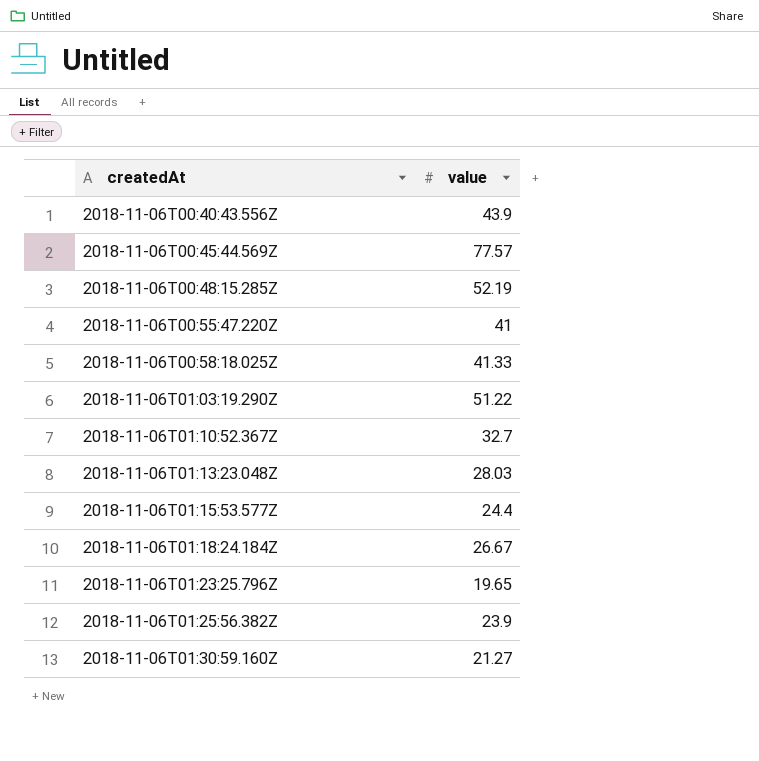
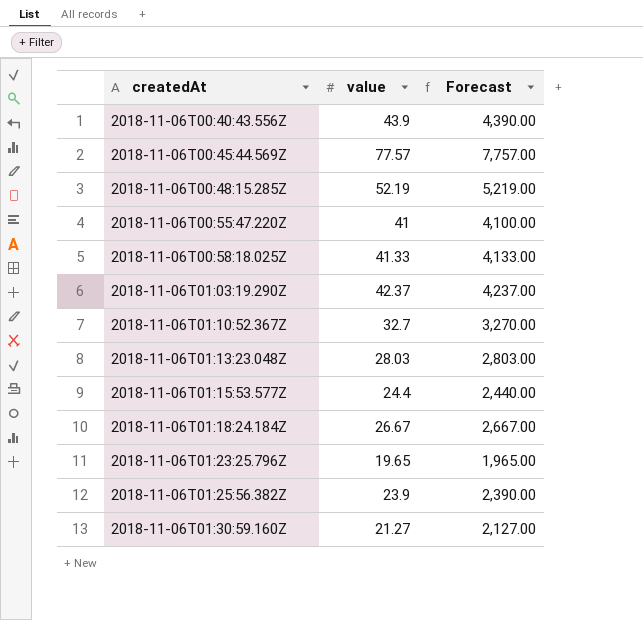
column Forecast | formula: none -> [value] * 100
2018-11-06T01:03:19.290Z | value: 51.22 -> 42.37

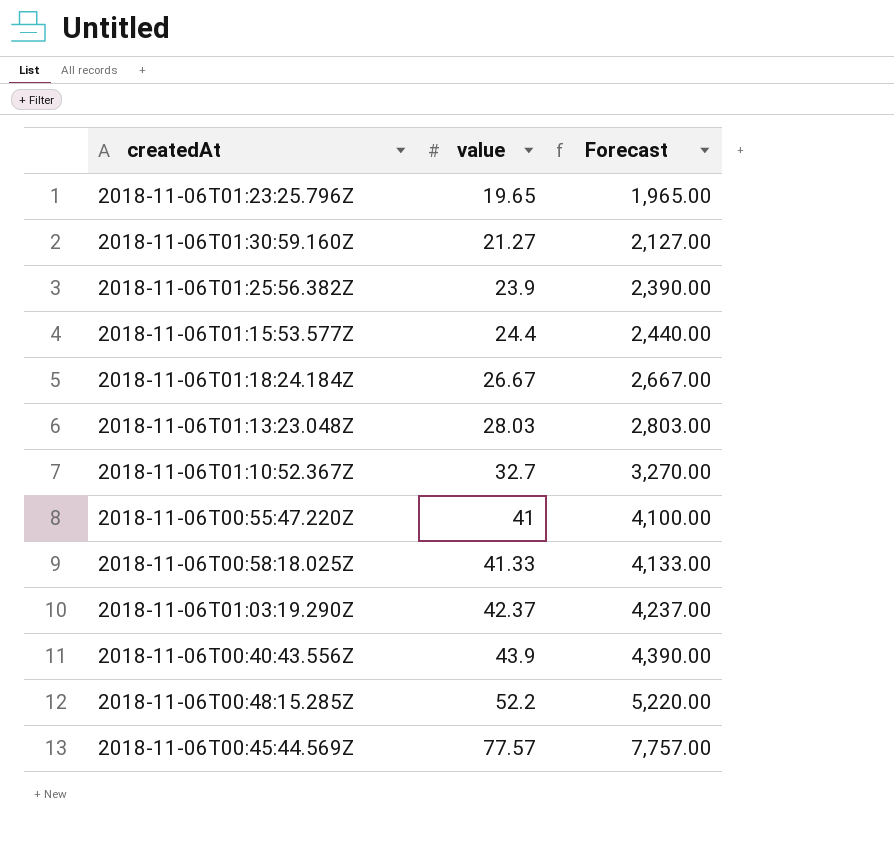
row order: createdAt ascending -> value ascending
2018-11-06T00:48:15.285Z | value: 52.19 -> 52.2
2018-11-06T00:48:15.285Z | Forecast: 5,219.00 -> 5,220.00

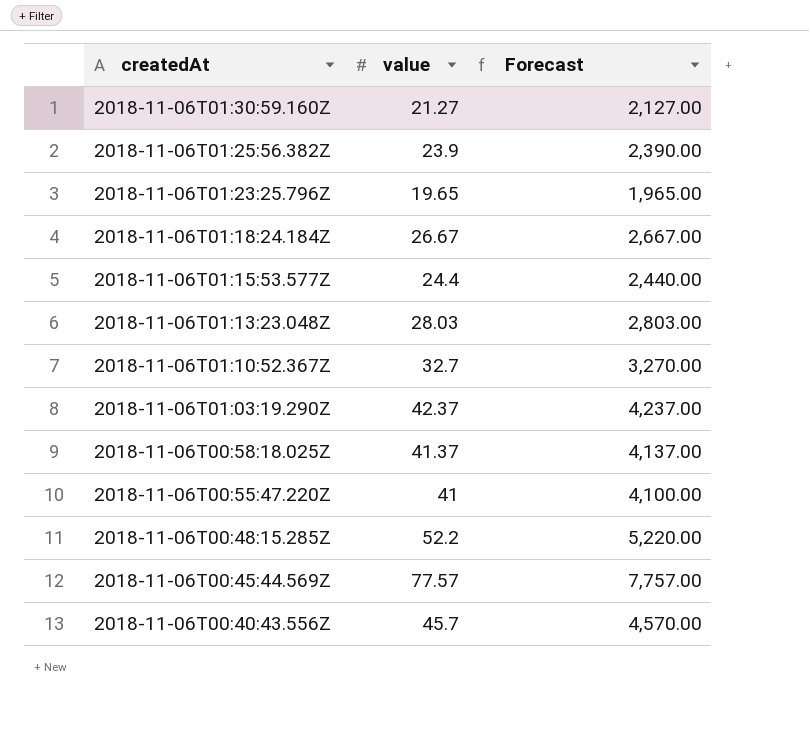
row order: value ascending -> createdAt descending
2018-11-06T00:58:18.025Z | value: 41.33 -> 41.37
2018-11-06T00:58:18.025Z | Forecast: 4,133.00 -> 4,137.00
2018-11-06T00:40:43.556Z | value: 43.9 -> 45.7
2018-11-06T00:40:43.556Z | Forecast: 4,390.00 -> 4,570.00

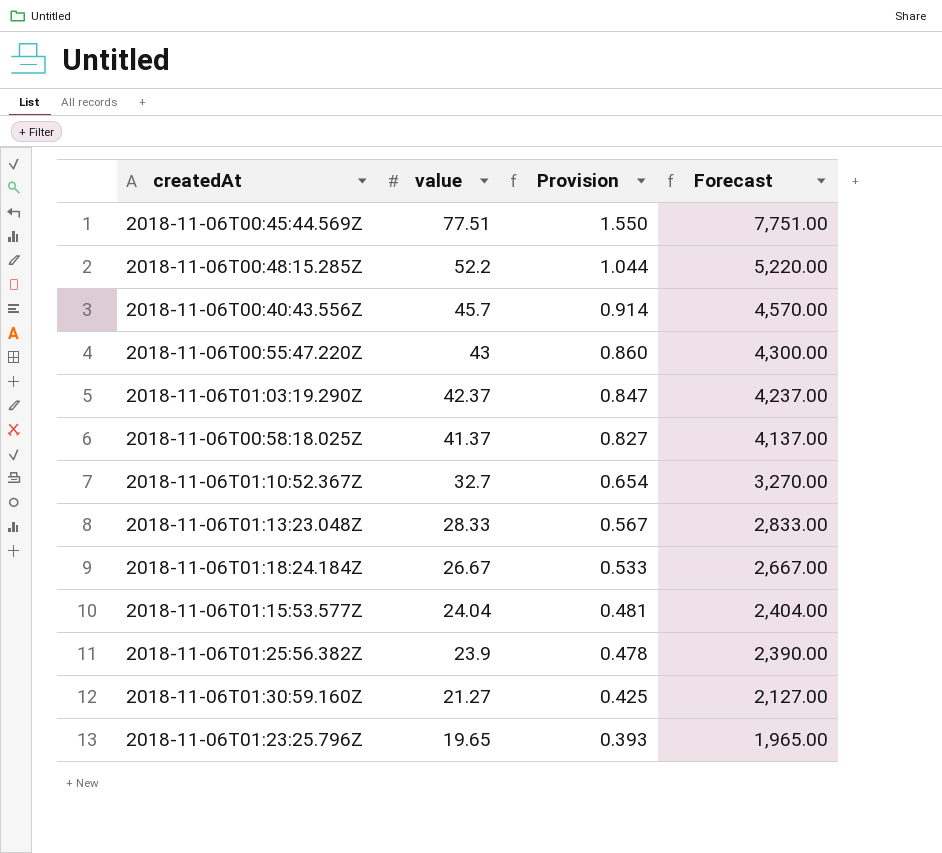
row order: createdAt descending -> value descending
column Provision | formula: none -> [value] * 0.02
2018-11-06T00:45:44.569Z | value: 77.57 -> 77.51
2018-11-06T00:45:44.569Z | Forecast: 7,757.00 -> 7,751.00
2018-11-06T00:55:47.220Z | value: 41 -> 43
2018-11-06T00:55:47.220Z | Forecast: 4,100.00 -> 4,300.00
2018-11-06T01:13:23.048Z | value: 28.03 -> 28.33
2018-11-06T01:13:23.048Z | Forecast: 2,803.00 -> 2,833.00
2018-11-06T01:15:53.577Z | value: 24.4 -> 24.04
2018-11-06T01:15:53.577Z | Forecast: 2,440.00 -> 2,404.00

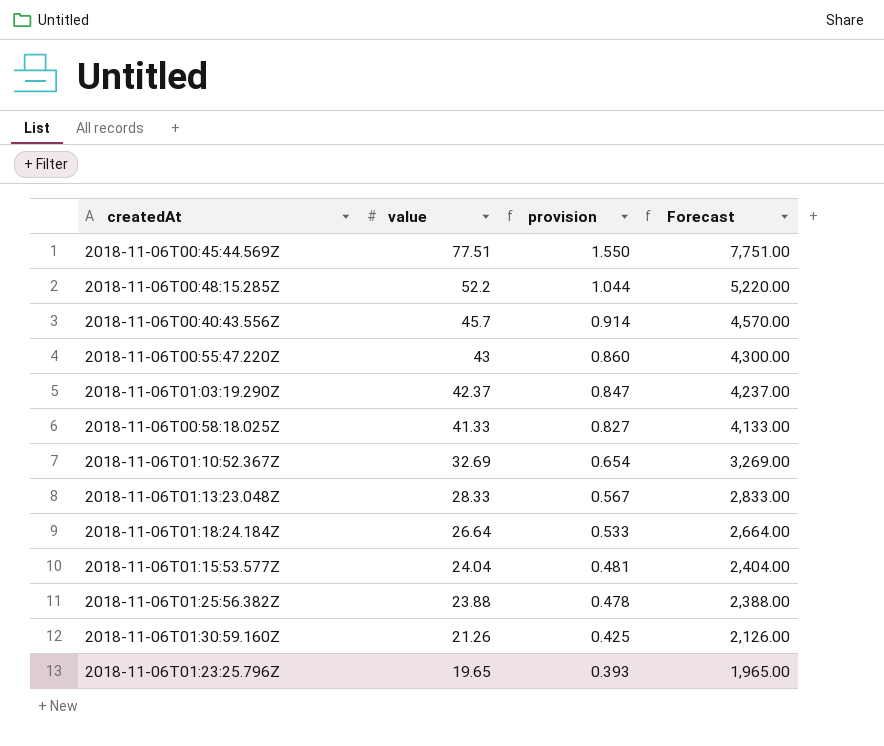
column name: Provision -> provision
2018-11-06T00:58:18.025Z | value: 41.37 -> 41.33
2018-11-06T00:58:18.025Z | Forecast: 4,137.00 -> 4,133.00
2018-11-06T01:10:52.367Z | value: 32.7 -> 32.69
2018-11-06T01:10:52.367Z | Forecast: 3,270.00 -> 3,269.00
2018-11-06T01:18:24.184Z | value: 26.67 -> 26.64
2018-11-06T01:18:24.184Z | Forecast: 2,667.00 -> 2,664.00
2018-11-06T01:25:56.382Z | value: 23.9 -> 23.88
2018-11-06T01:25:56.382Z | Forecast: 2,390.00 -> 2,388.00
2018-11-06T01:30:59.160Z | value: 21.27 -> 21.26
2018-11-06T01:30:59.160Z | Forecast: 2,127.00 -> 2,126.00

